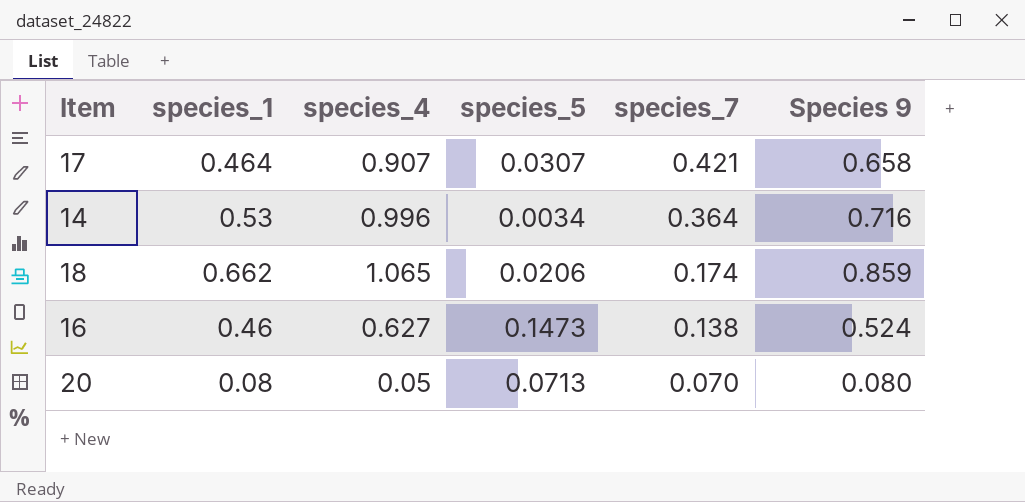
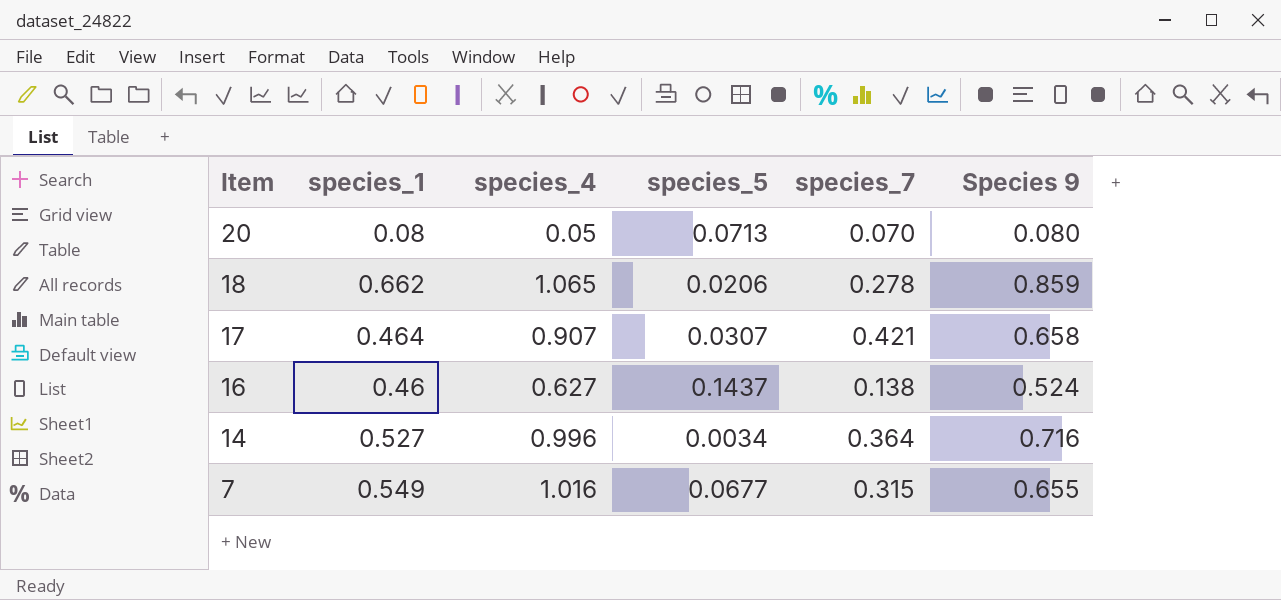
row order: species_7 descending -> Item descending
18 | species_7: 0.174 -> 0.278
16 | species_5: 0.1473 -> 0.1437
14 | species_1: 0.53 -> 0.527
row 7: none -> 0.549 | 1.016 | 0.0677 | 0.315 | 0.655

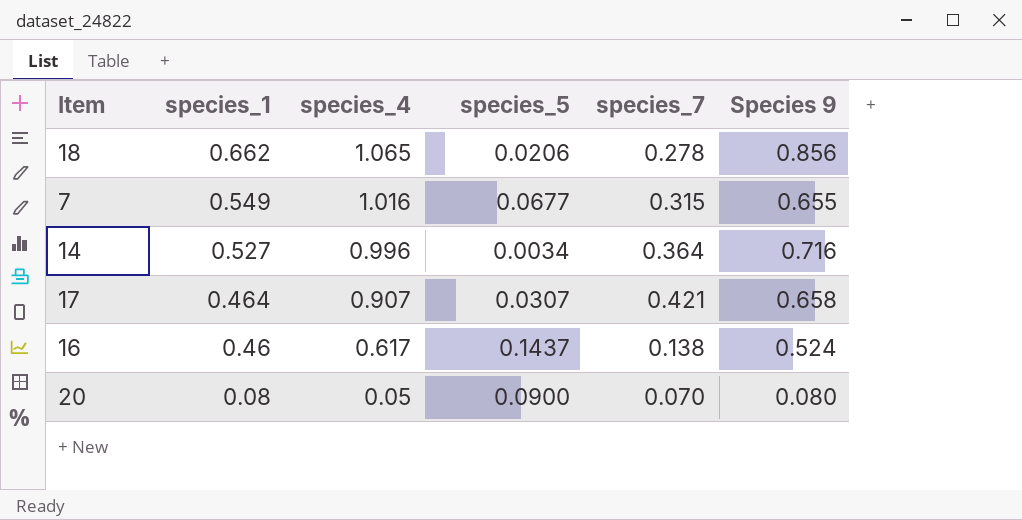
row order: Item descending -> species_1 descending
18 | Species 9: 0.859 -> 0.856
16 | species_4: 0.627 -> 0.617
20 | species_5: 0.0713 -> 0.0900

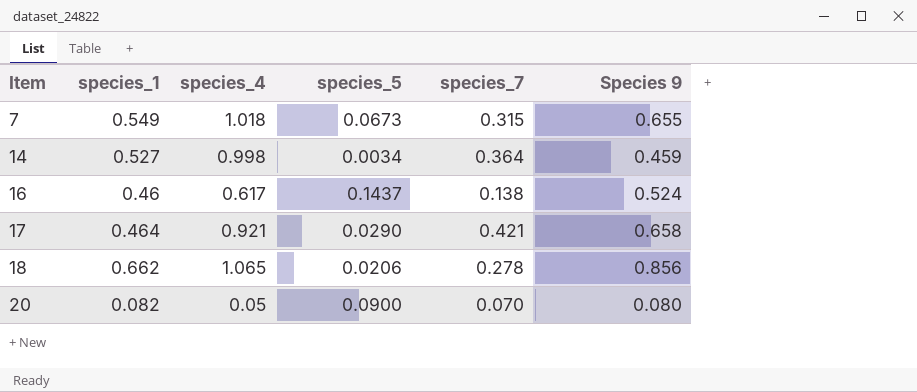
row order: species_1 descending -> Item ascending
7 | species_4: 1.016 -> 1.018
7 | species_5: 0.0677 -> 0.0673
14 | species_4: 0.996 -> 0.998
14 | Species 9: 0.716 -> 0.459
17 | species_4: 0.907 -> 0.921
17 | species_5: 0.0307 -> 0.0290
20 | species_1: 0.08 -> 0.082

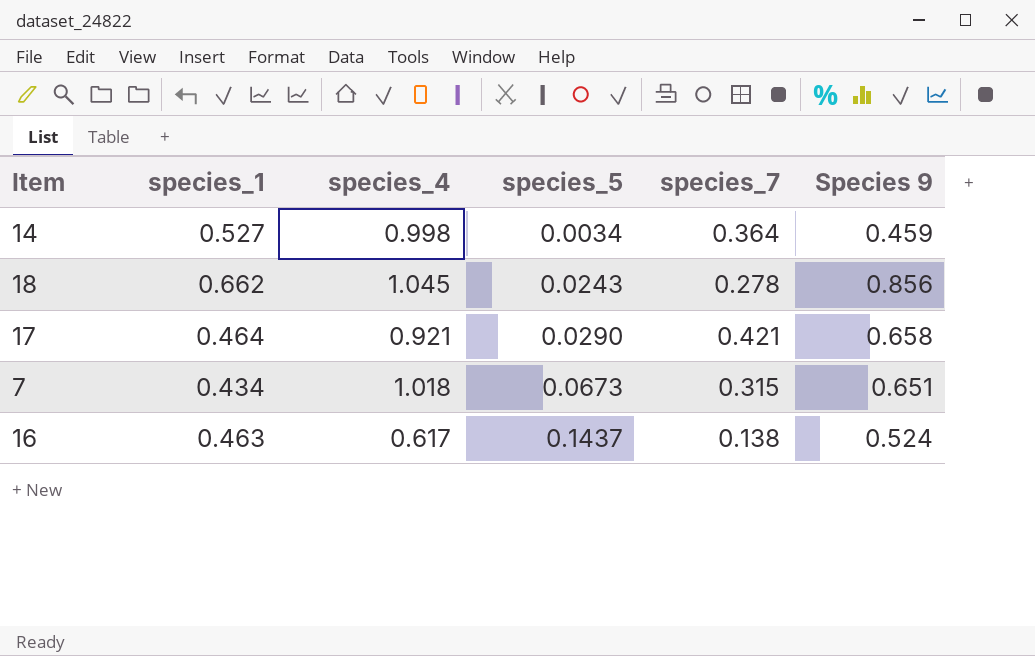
row order: Item ascending -> species_5 ascending
row 20: 0.082 | 0.05 | 0.0900 | 0.070 | 0.080 -> none
18 | species_4: 1.065 -> 1.045
18 | species_5: 0.0206 -> 0.0243
7 | species_1: 0.549 -> 0.434
7 | Species 9: 0.655 -> 0.651
16 | species_1: 0.46 -> 0.463

